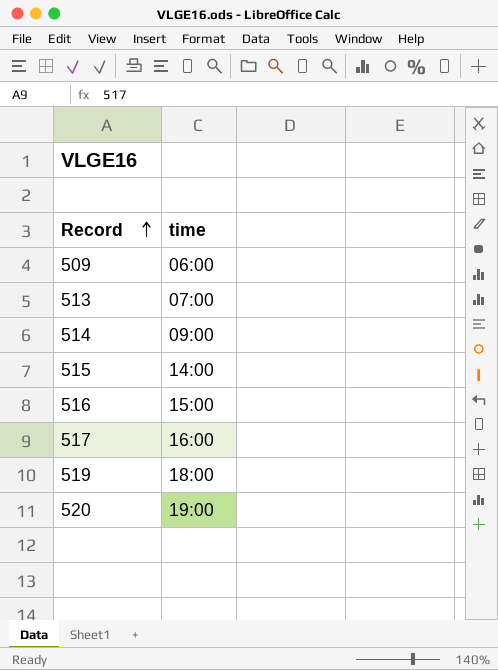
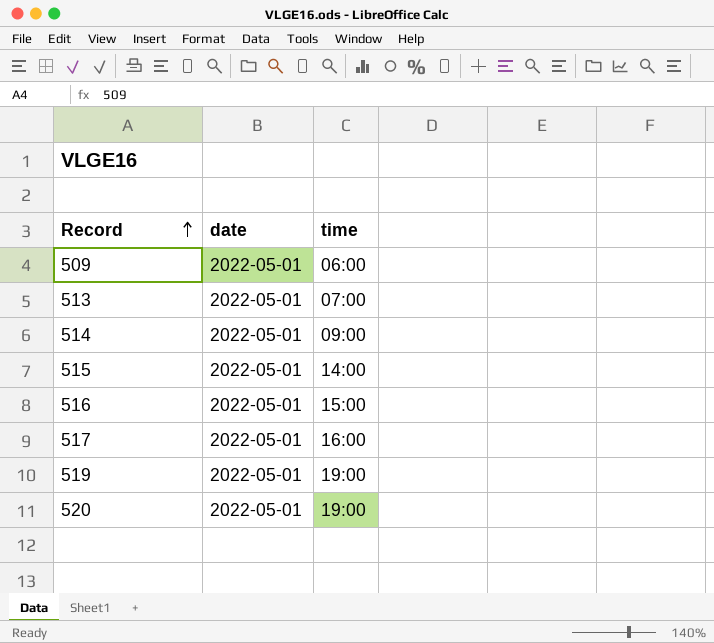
column date | position: none -> 2
519 | time: 18:00 -> 19:00

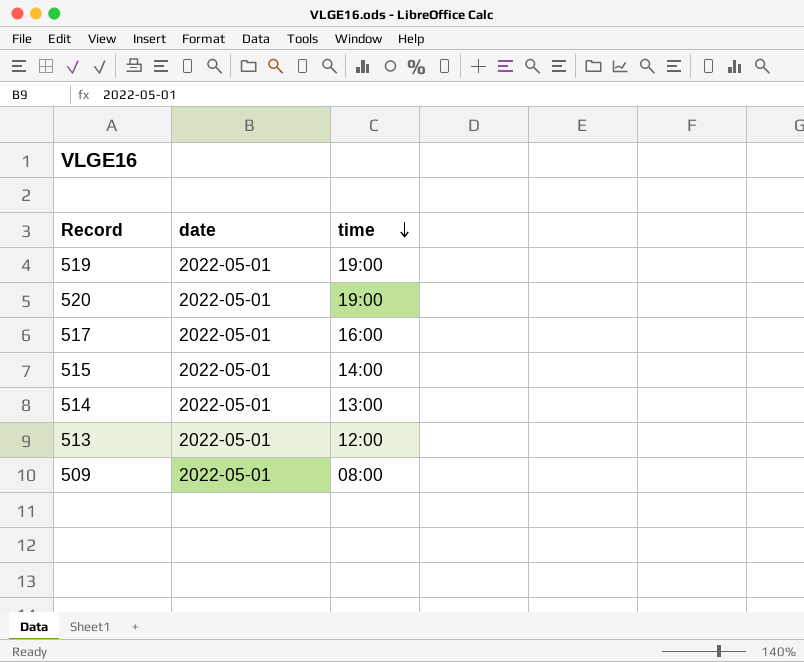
row order: Record ascending -> time descending
row 516: 2022-05-01 | 15:00 -> none
514 | time: 09:00 -> 13:00
513 | time: 07:00 -> 12:00
509 | time: 06:00 -> 08:00

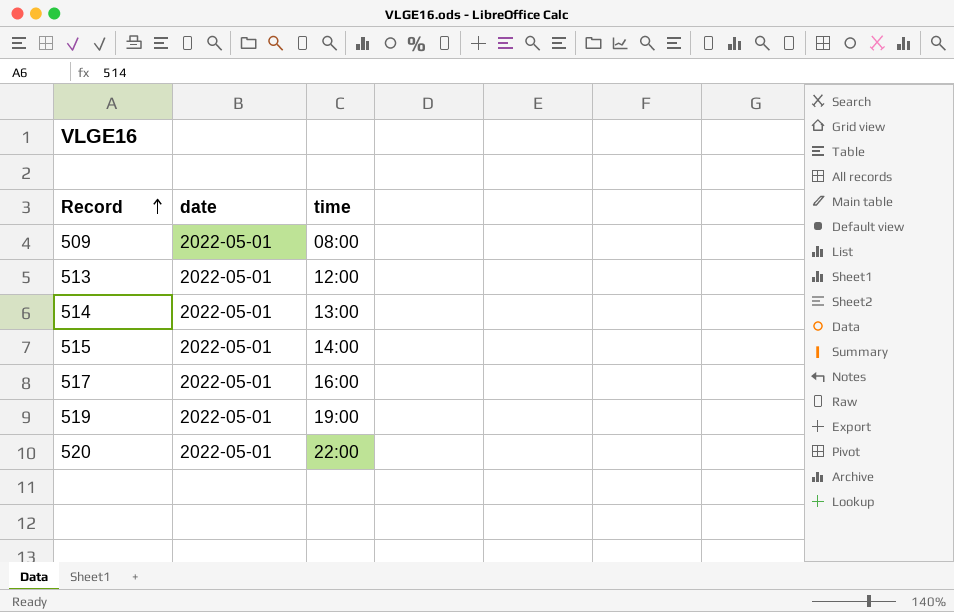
row order: time descending -> Record ascending
520 | time: 19:00 -> 22:00

